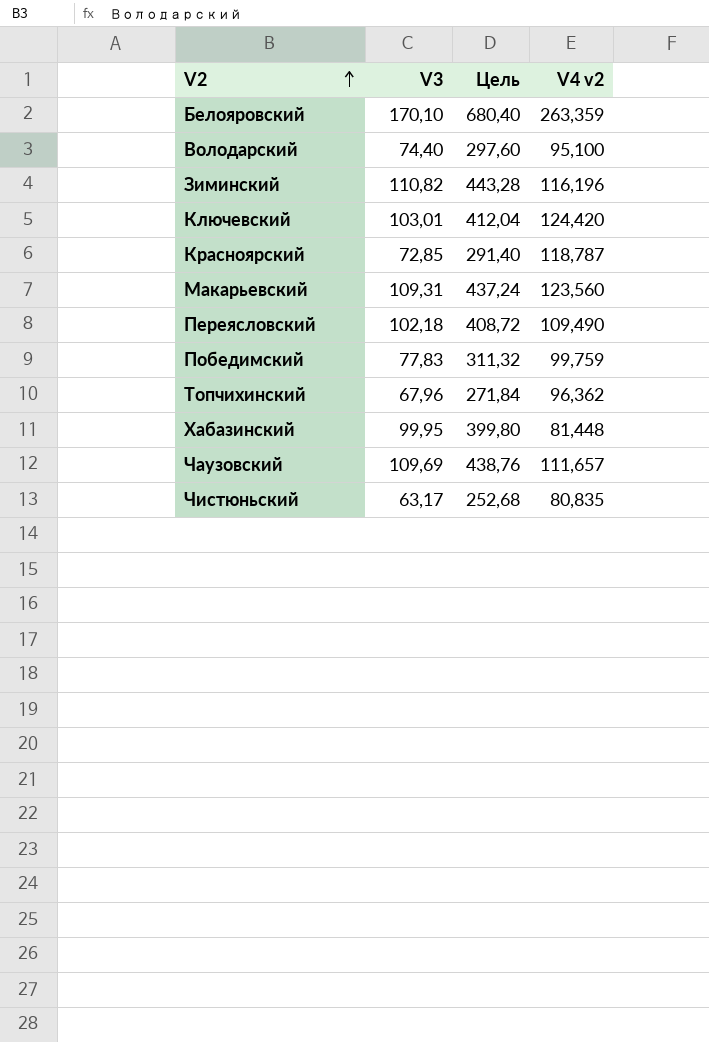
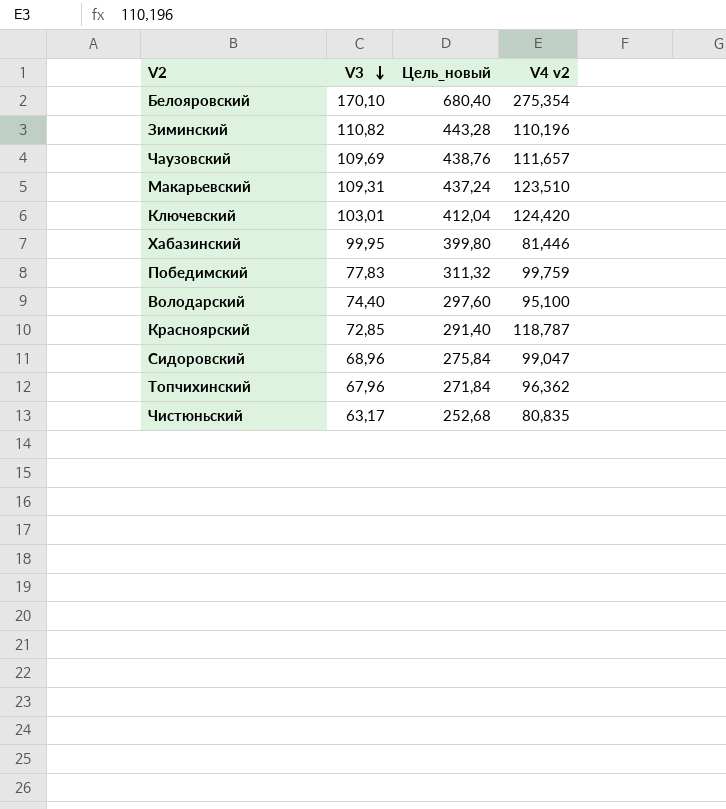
row order: V2 ascending -> V3 descending
column name: Цель -> Цель_новый
row Переясловский: 102,18 | 408,72 | 109,490 -> none
Белояровский | V4 v2: 263,359 -> 275,354
Зиминский | V4 v2: 116,196 -> 110,196
Макарьевский | V4 v2: 123,560 -> 123,510
Хабазинский | V4 v2: 81,448 -> 81,446
row Сидоровский: none -> 68,96 | 275,84 | 99,047

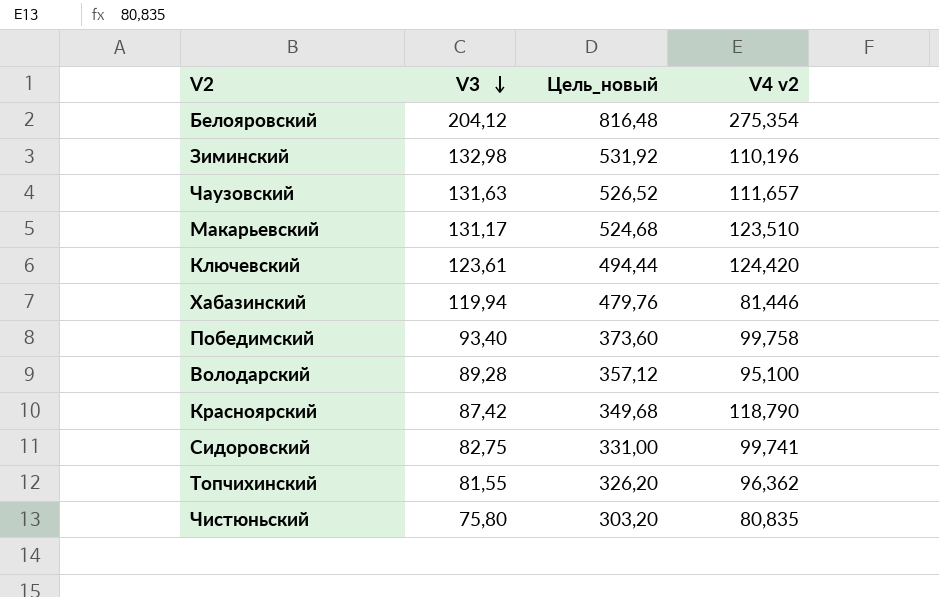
Белояровский | V3: 170,10 -> 204,12
Белояровский | Цель_новый: 680,40 -> 816,48
Зиминский | V3: 110,82 -> 132,98
Зиминский | Цель_новый: 443,28 -> 531,92
Чаузовский | V3: 109,69 -> 131,63
Чаузовский | Цель_новый: 438,76 -> 526,52
Макарьевский | V3: 109,31 -> 131,17
Макарьевский | Цель_новый: 437,24 -> 524,68
Ключевский | V3: 103,01 -> 123,61
Ключевский | Цель_новый: 412,04 -> 494,44
Хабазинский | V3: 99,95 -> 119,94
Хабазинский | Цель_новый: 399,80 -> 479,76
Победимский | V3: 77,83 -> 93,40
Победимский | Цель_новый: 311,32 -> 373,60
Победимский | V4 v2: 99,759 -> 99,758
Володарский | V3: 74,40 -> 89,28
Володарский | Цель_новый: 297,60 -> 357,12
Красноярский | V3: 72,85 -> 87,42
Красноярский | Цель_новый: 291,40 -> 349,68
Красноярский | V4 v2: 118,787 -> 118,790
Сидоровский | V3: 68,96 -> 82,75
Сидоровский | Цель_новый: 275,84 -> 331,00
Сидоровский | V4 v2: 99,047 -> 99,741
Топчихинский | V3: 67,96 -> 81,55
Топчихинский | Цель_новый: 271,84 -> 326,20
Чистюньский | V3: 63,17 -> 75,80
Чистюньский | Цель_новый: 252,68 -> 303,20

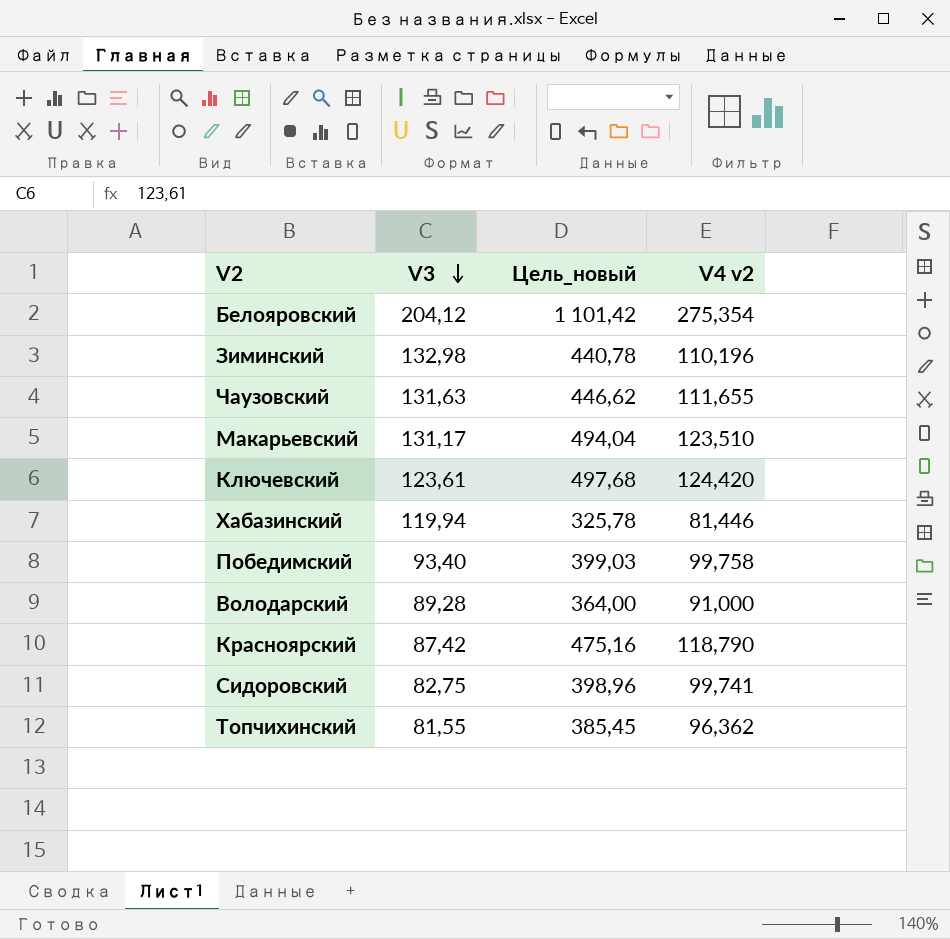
column Цель_новый | formula: [V3] * 4 -> [V4 v2] * 4
row Чистюньский: 75,80 | 303,20 | 80,835 -> none
Чаузовский | V4 v2: 111,657 -> 111,655
Володарский | V4 v2: 95,100 -> 91,000

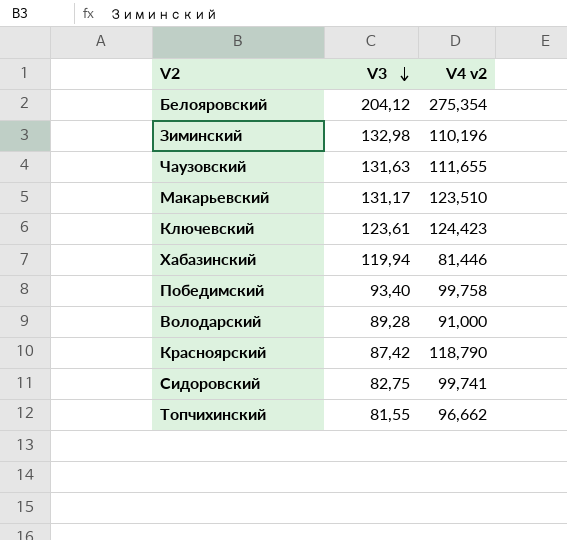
column Цель_новый | formula: [V4 v2] * 4 -> none
Ключевский | V4 v2: 124,420 -> 124,423
Топчихинский | V4 v2: 96,362 -> 96,662

